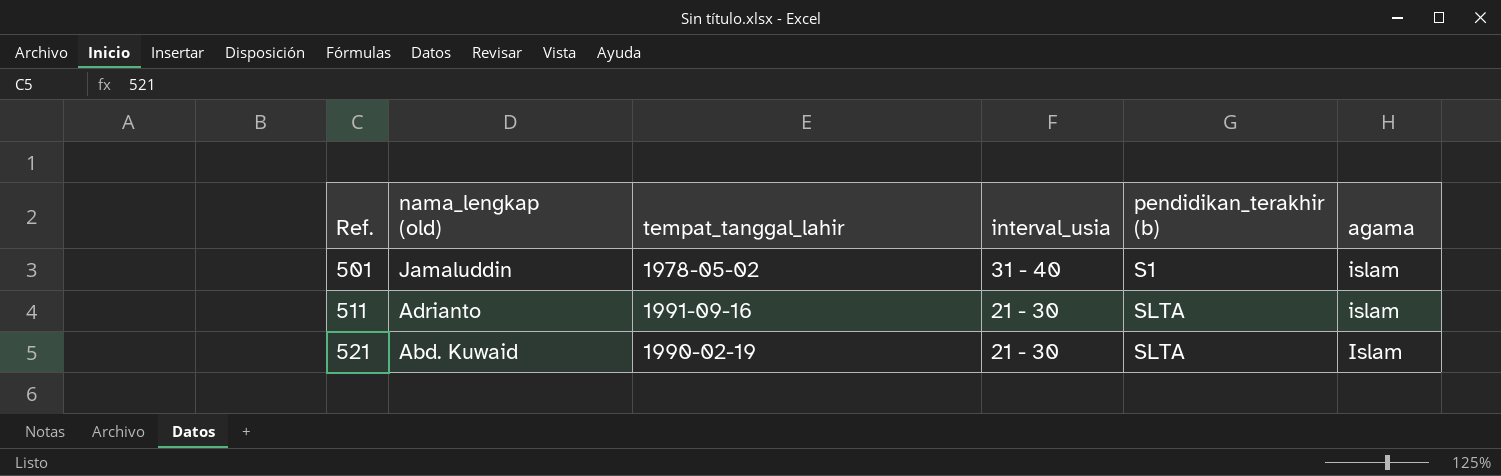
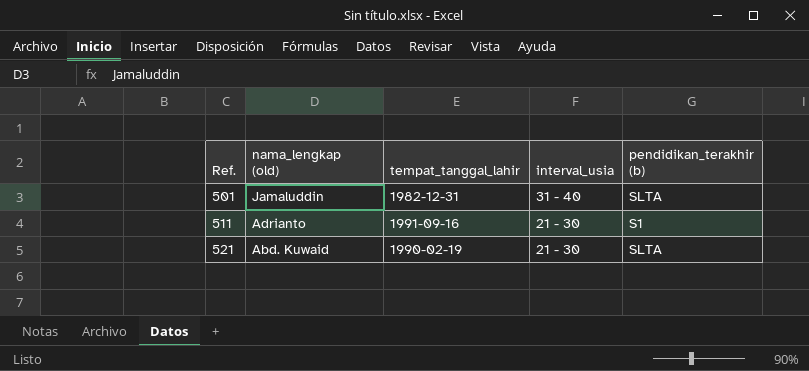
column agama | position: 6 -> none
501 | tempat_tanggal_lahir: 1978-05-02 -> 1982-12-31
501 | pendidikan_terakhir (b): S1 -> SLTA
511 | pendidikan_terakhir (b): SLTA -> S1

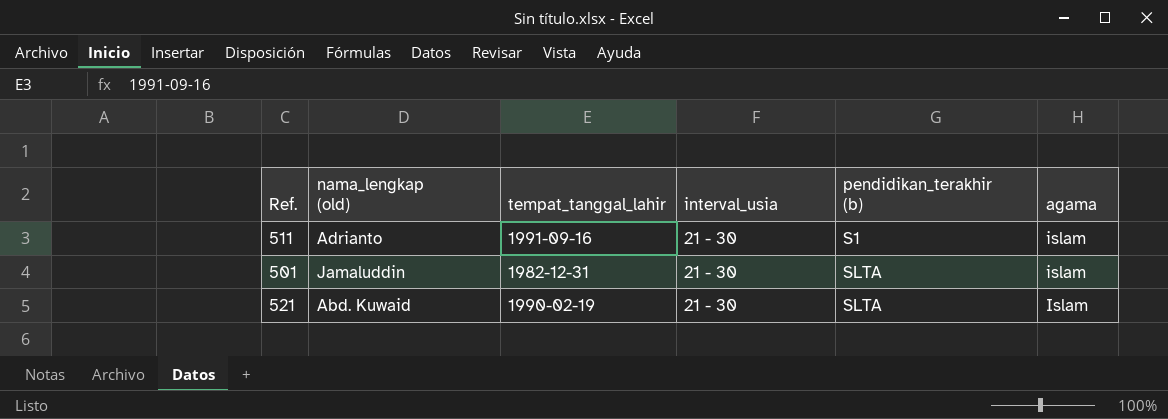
row order: Ref. ascending -> pendidikan_terakhir (b) ascending
column agama | position: none -> 6
501 | interval_usia: 31 - 40 -> 21 - 30

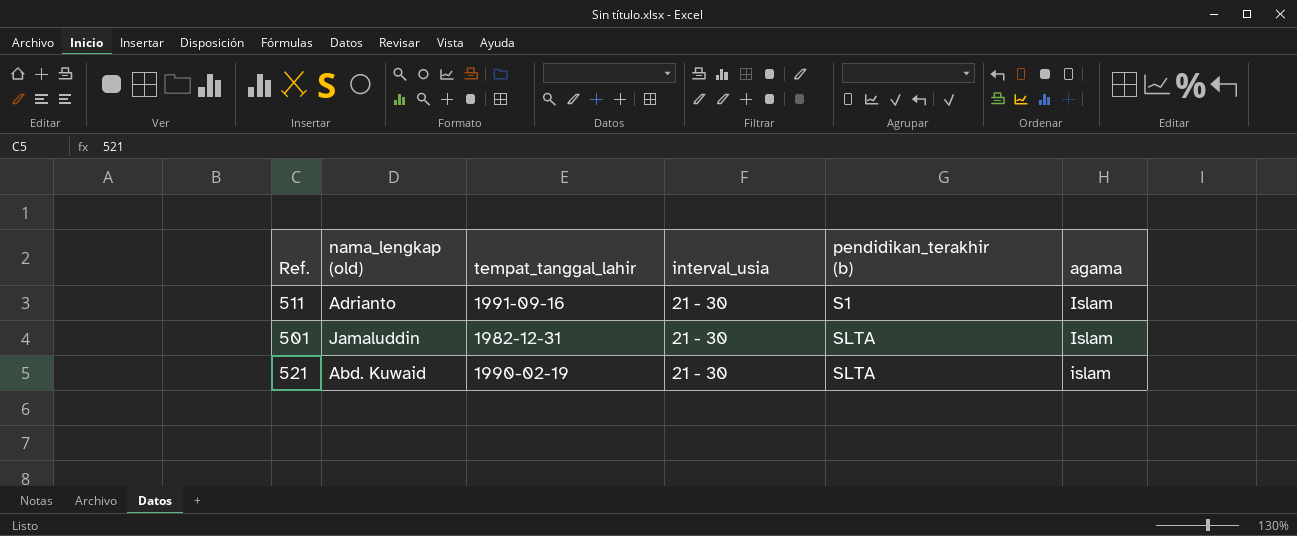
511 | agama: islam -> Islam
501 | agama: islam -> Islam
521 | agama: Islam -> islam

